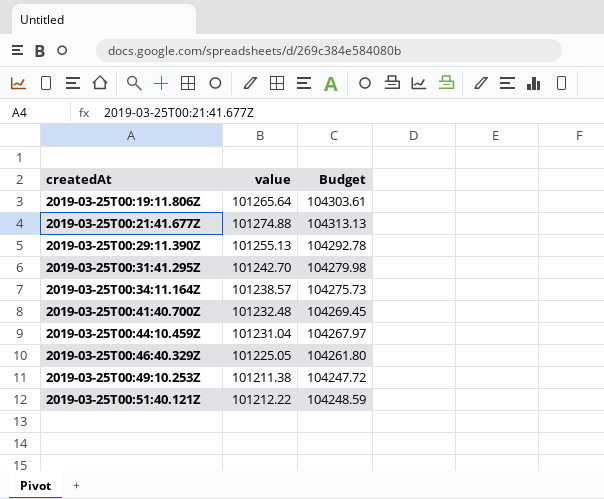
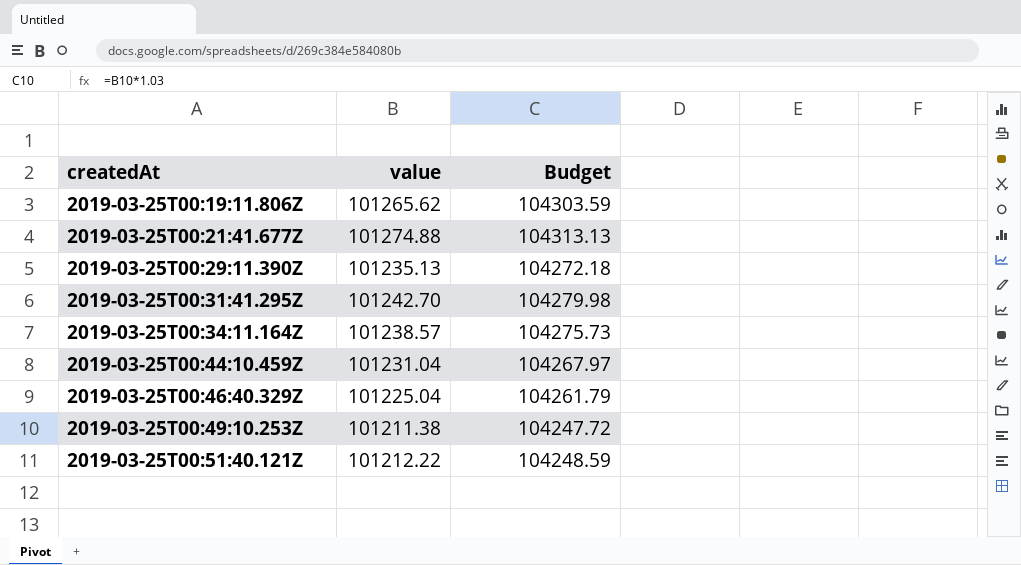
row 2019-03-25T00:41:40.700Z: 101232.48 | 104269.45 -> none
2019-03-25T00:19:11.806Z | value: 101265.64 -> 101265.62
2019-03-25T00:19:11.806Z | Budget: 104303.61 -> 104303.59
2019-03-25T00:29:11.390Z | value: 101255.13 -> 101235.13
2019-03-25T00:29:11.390Z | Budget: 104292.78 -> 104272.18
2019-03-25T00:46:40.329Z | value: 101225.05 -> 101225.04
2019-03-25T00:46:40.329Z | Budget: 104261.80 -> 104261.79

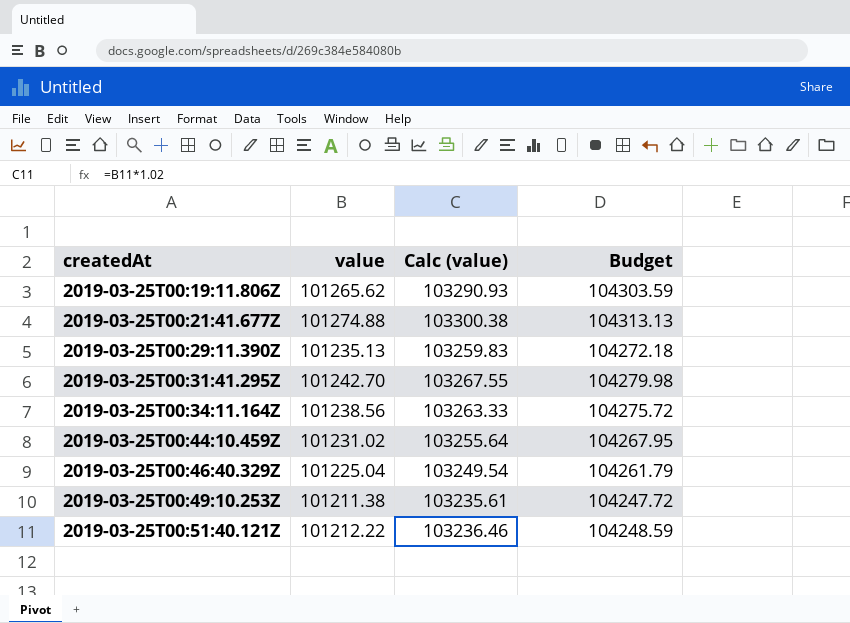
column Calc (value) | formula: none -> [value] * 1.02
2019-03-25T00:34:11.164Z | value: 101238.57 -> 101238.56
2019-03-25T00:34:11.164Z | Budget: 104275.73 -> 104275.72
2019-03-25T00:44:10.459Z | value: 101231.04 -> 101231.02
2019-03-25T00:44:10.459Z | Budget: 104267.97 -> 104267.95

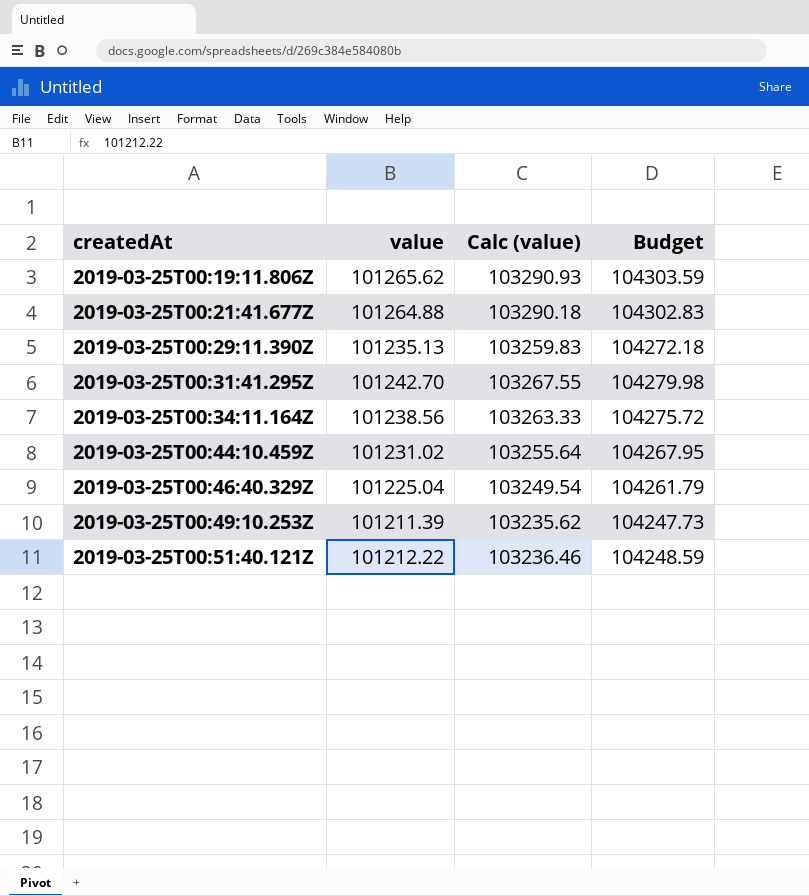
2019-03-25T00:21:41.677Z | value: 101274.88 -> 101264.88
2019-03-25T00:21:41.677Z | Calc (value): 103300.38 -> 103290.18
2019-03-25T00:21:41.677Z | Budget: 104313.13 -> 104302.83
2019-03-25T00:49:10.253Z | value: 101211.38 -> 101211.39
2019-03-25T00:49:10.253Z | Calc (value): 103235.61 -> 103235.62
2019-03-25T00:49:10.253Z | Budget: 104247.72 -> 104247.73

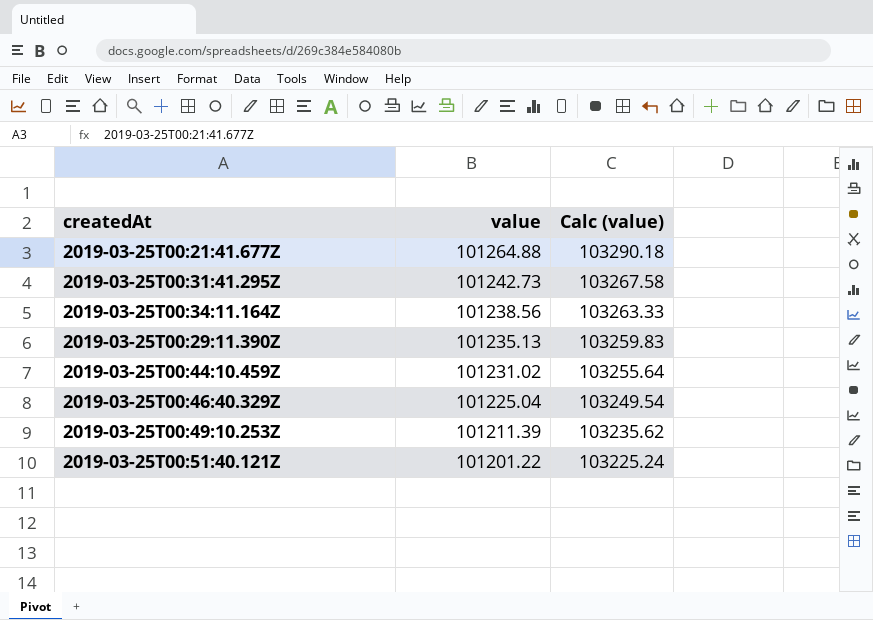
row order: createdAt ascending -> value descending
column Budget | formula: [value] * 1.03 -> none
row 2019-03-25T00:19:11.806Z: 101265.62 | 103290.93 | 104303.59 -> none
2019-03-25T00:31:41.295Z | value: 101242.70 -> 101242.73
2019-03-25T00:31:41.295Z | Calc (value): 103267.55 -> 103267.58
2019-03-25T00:51:40.121Z | value: 101212.22 -> 101201.22
2019-03-25T00:51:40.121Z | Calc (value): 103236.46 -> 103225.24

